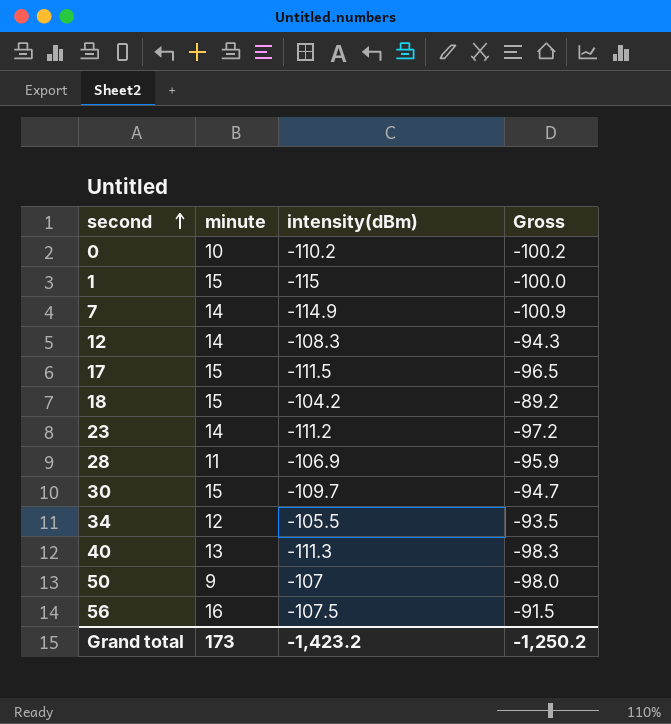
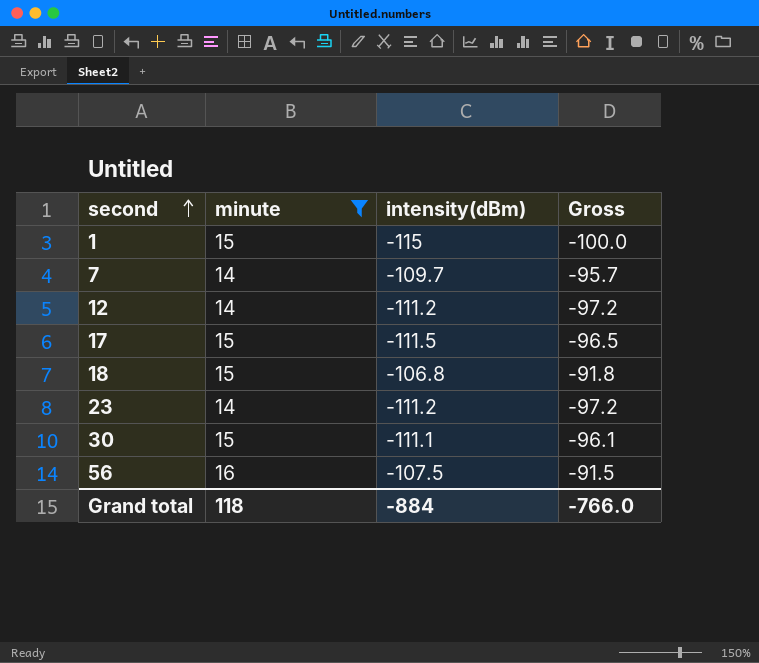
filter: none -> minute >= 14
7 | intensity(dBm): -114.9 -> -109.7
7 | Gross: -100.9 -> -95.7
12 | intensity(dBm): -108.3 -> -111.2
12 | Gross: -94.3 -> -97.2
18 | intensity(dBm): -104.2 -> -106.8
18 | Gross: -89.2 -> -91.8
30 | intensity(dBm): -109.7 -> -111.1
30 | Gross: -94.7 -> -96.1
Grand total | minute: 173 -> 118
Grand total | intensity(dBm): -1,423.2 -> -884
Grand total | Gross: -1,250.2 -> -766.0

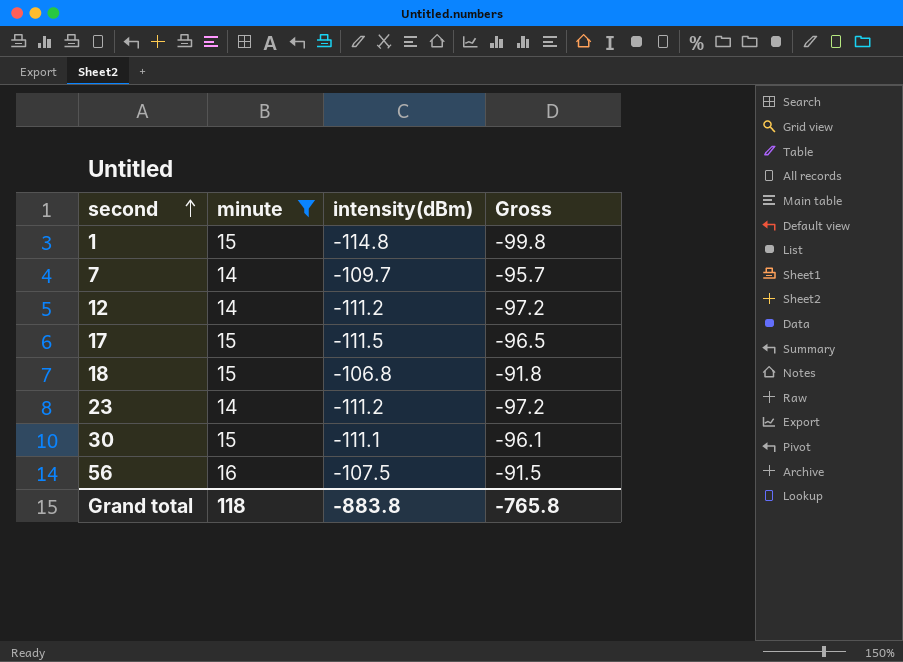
1 | intensity(dBm): -115 -> -114.8
1 | Gross: -100.0 -> -99.8
Grand total | intensity(dBm): -884 -> -883.8
Grand total | Gross: -766.0 -> -765.8

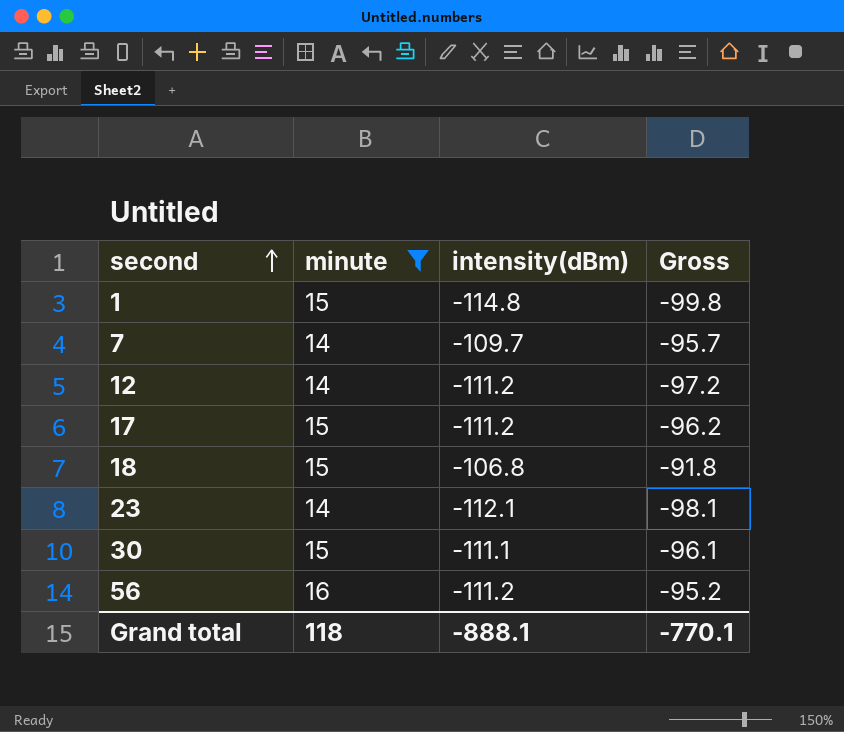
17 | intensity(dBm): -111.5 -> -111.2
17 | Gross: -96.5 -> -96.2
23 | intensity(dBm): -111.2 -> -112.1
23 | Gross: -97.2 -> -98.1
56 | intensity(dBm): -107.5 -> -111.2
56 | Gross: -91.5 -> -95.2
Grand total | intensity(dBm): -883.8 -> -888.1
Grand total | Gross: -765.8 -> -770.1

